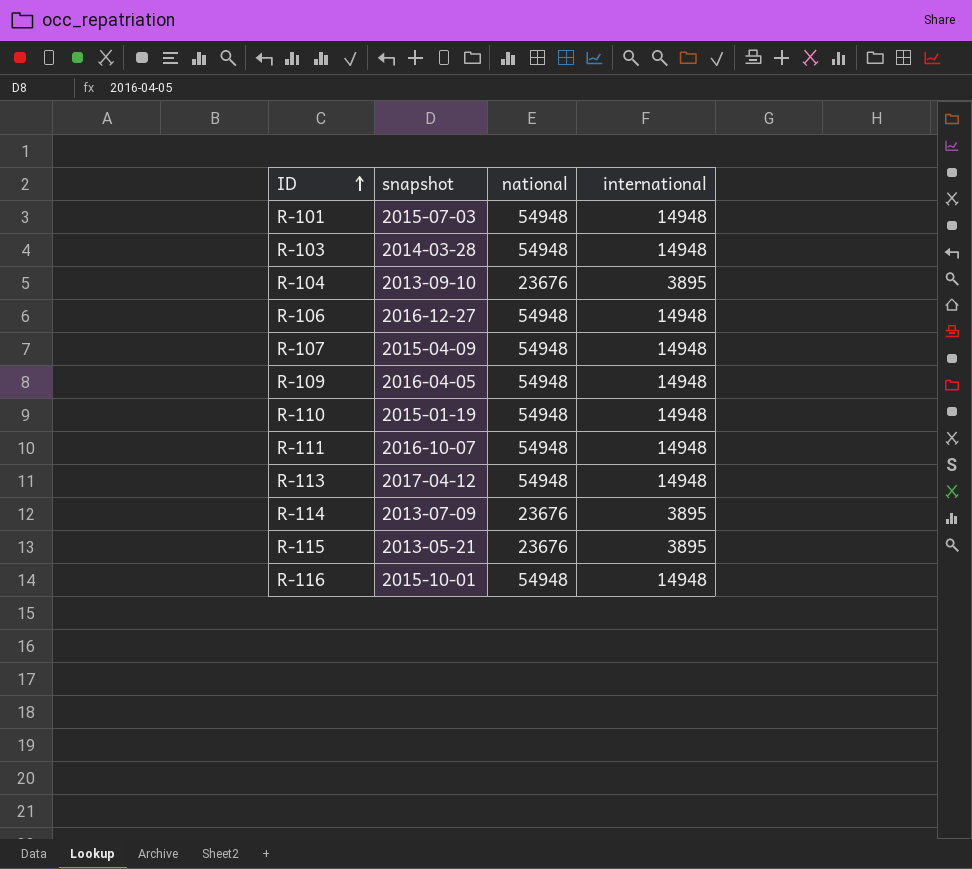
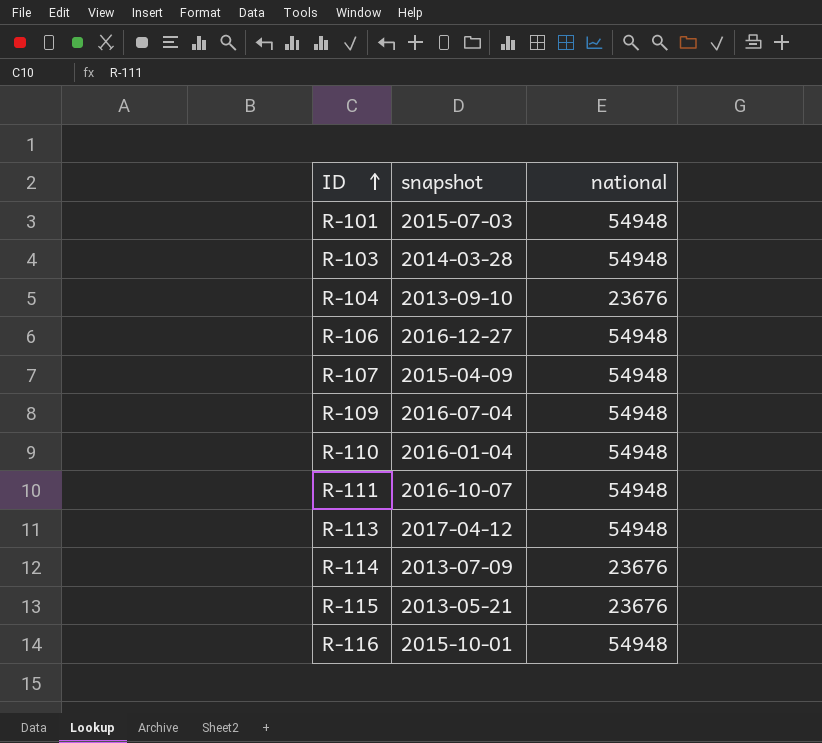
column international | position: 4 -> none
R-109 | snapshot: 2016-04-05 -> 2016-07-04
R-110 | snapshot: 2015-01-19 -> 2016-01-04

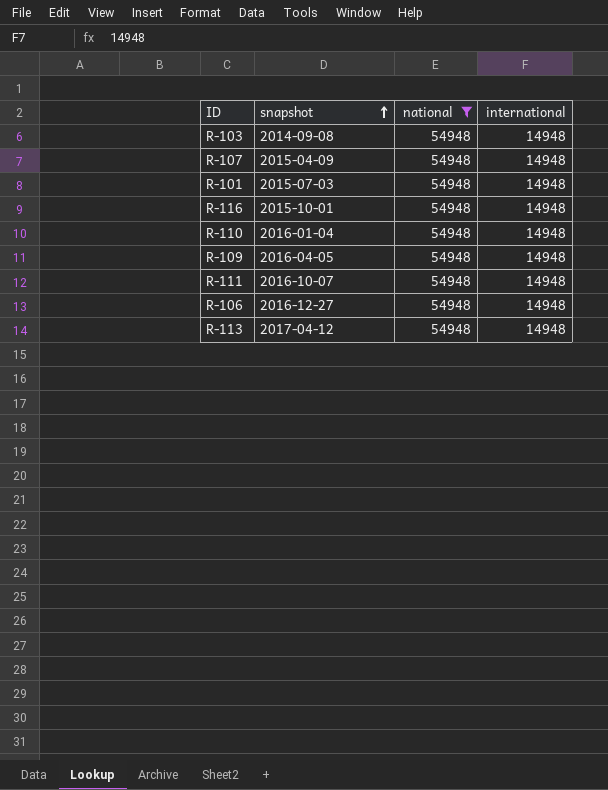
filter: none -> national = 54948
row order: ID ascending -> snapshot ascending
column international | position: none -> 4
R-103 | snapshot: 2014-03-28 -> 2014-09-08
R-109 | snapshot: 2016-07-04 -> 2016-04-05

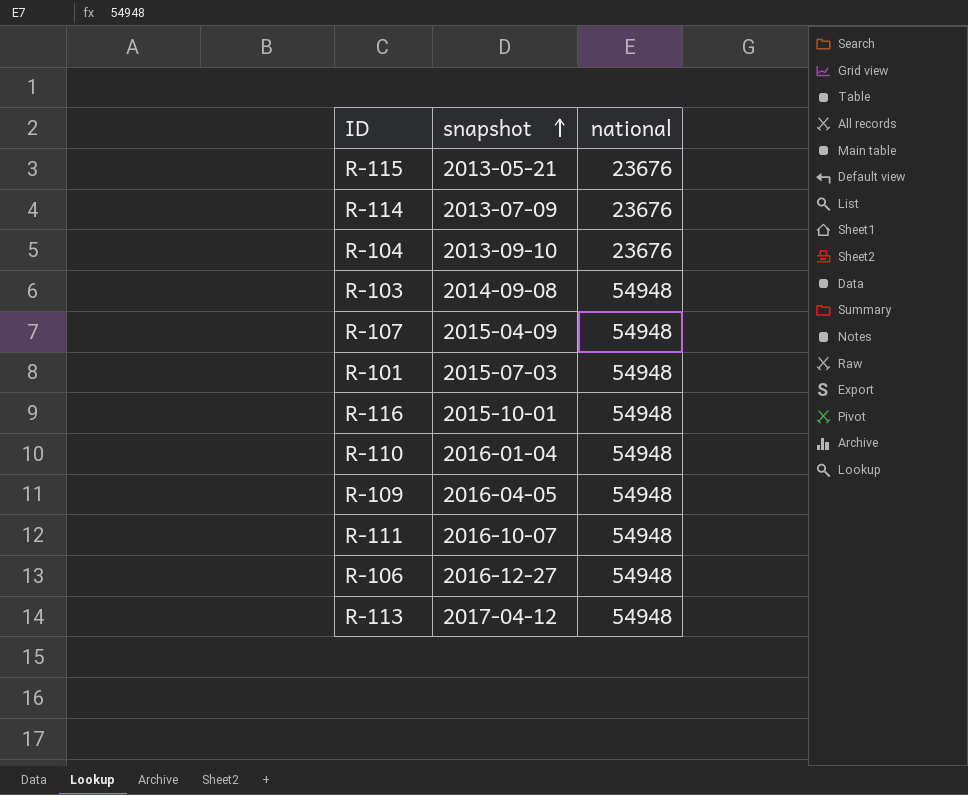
filter: national = 54948 -> none
column international | position: 4 -> none

